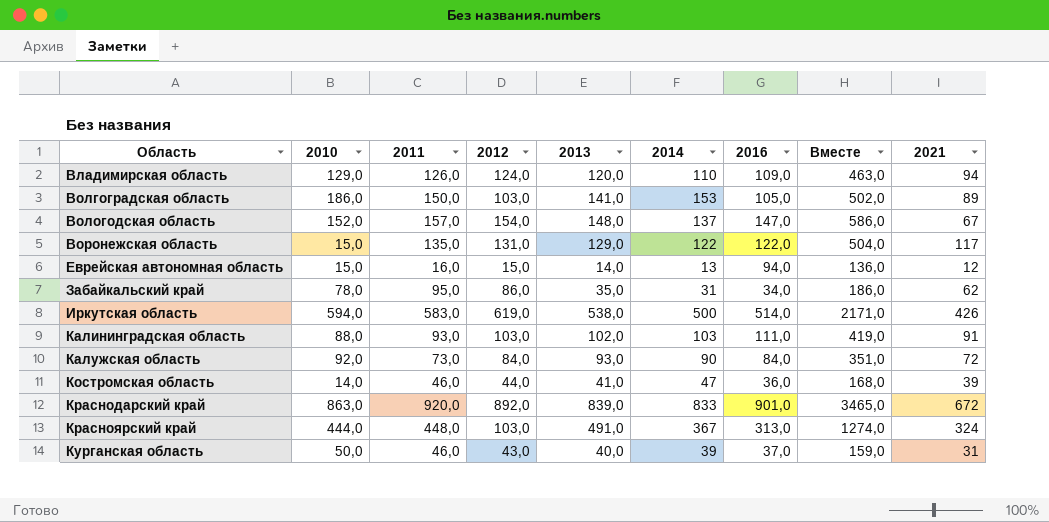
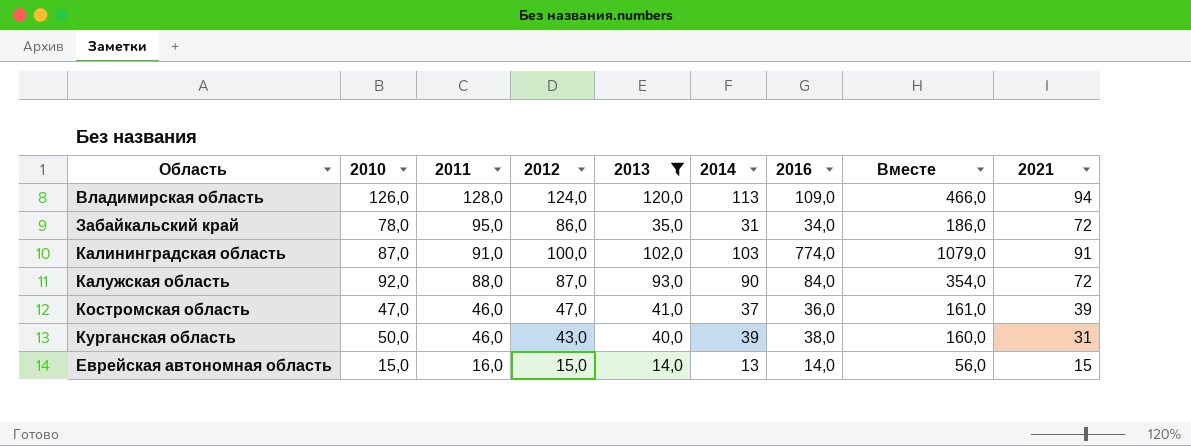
filter: none -> 2013 <= 120,0
row order: Область ascending -> 2011 descending
Владимирская область | 2010: 129,0 -> 126,0
Владимирская область | 2011: 126,0 -> 128,0
Владимирская область | 2014: 110 -> 113
Владимирская область | Вместе: 463,0 -> 466,0
Забайкальский край | 2021: 62 -> 72
Калининградская область | 2010: 88,0 -> 87,0
Калининградская область | 2011: 93,0 -> 91,0
Калининградская область | 2012: 103,0 -> 100,0
Калининградская область | 2016: 111,0 -> 774,0
Калининградская область | Вместе: 419,0 -> 1079,0
Калужская область | 2011: 73,0 -> 88,0
Калужская область | 2012: 84,0 -> 87,0
Калужская область | Вместе: 351,0 -> 354,0
Костромская область | 2010: 14,0 -> 47,0
Костромская область | 2012: 44,0 -> 47,0
Костромская область | 2014: 47 -> 37
Костромская область | Вместе: 168,0 -> 161,0
Курганская область | 2016: 37,0 -> 38,0
Курганская область | Вместе: 159,0 -> 160,0
Еврейская автономная область | 2016: 94,0 -> 14,0
Еврейская автономная область | Вместе: 136,0 -> 56,0
Еврейская автономная область | 2021: 12 -> 15

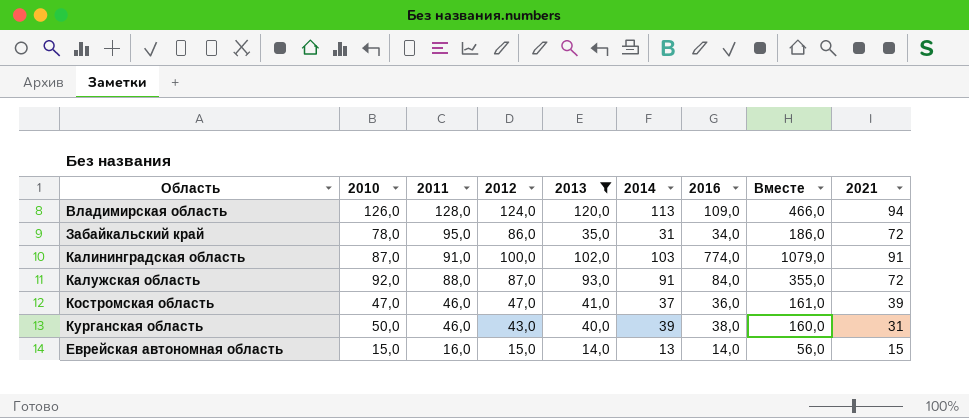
Калужская область | 2014: 90 -> 91
Калужская область | Вместе: 354,0 -> 355,0

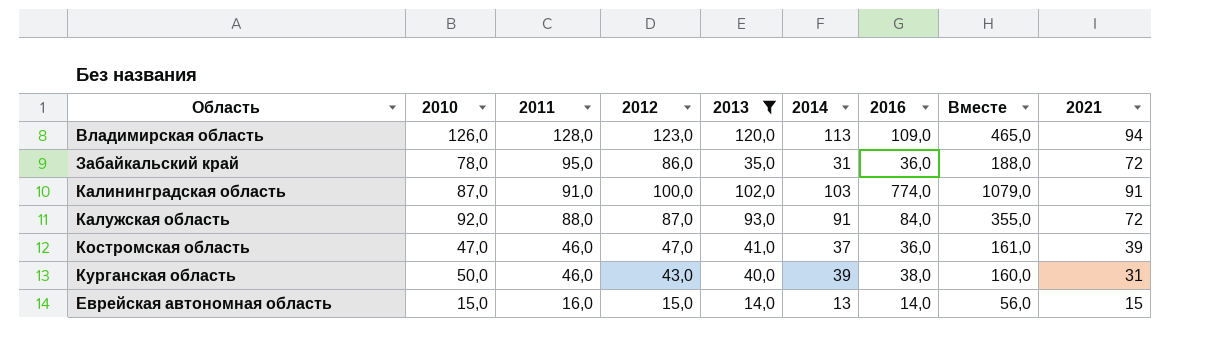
Владимирская область | 2012: 124,0 -> 123,0
Владимирская область | Вместе: 466,0 -> 465,0
Забайкальский край | 2016: 34,0 -> 36,0
Забайкальский край | Вместе: 186,0 -> 188,0

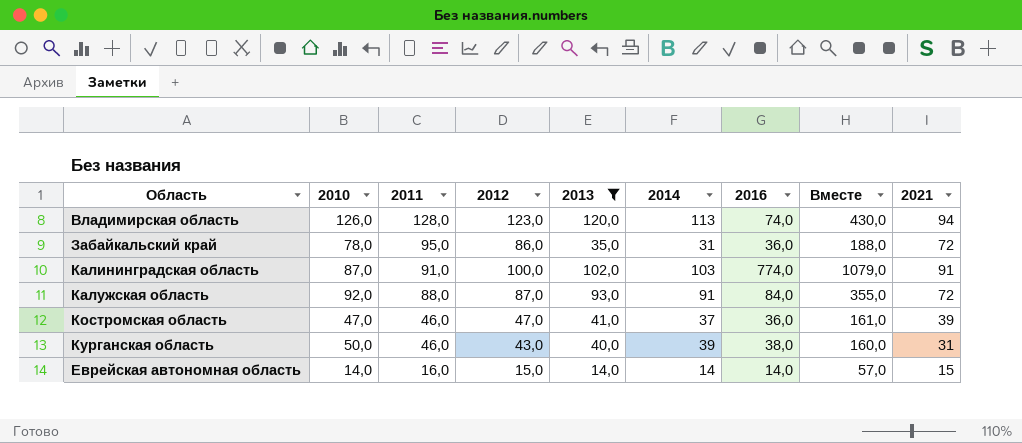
Владимирская область | 2016: 109,0 -> 74,0
Владимирская область | Вместе: 465,0 -> 430,0
Еврейская автономная область | 2010: 15,0 -> 14,0
Еврейская автономная область | 2014: 13 -> 14
Еврейская автономная область | Вместе: 56,0 -> 57,0

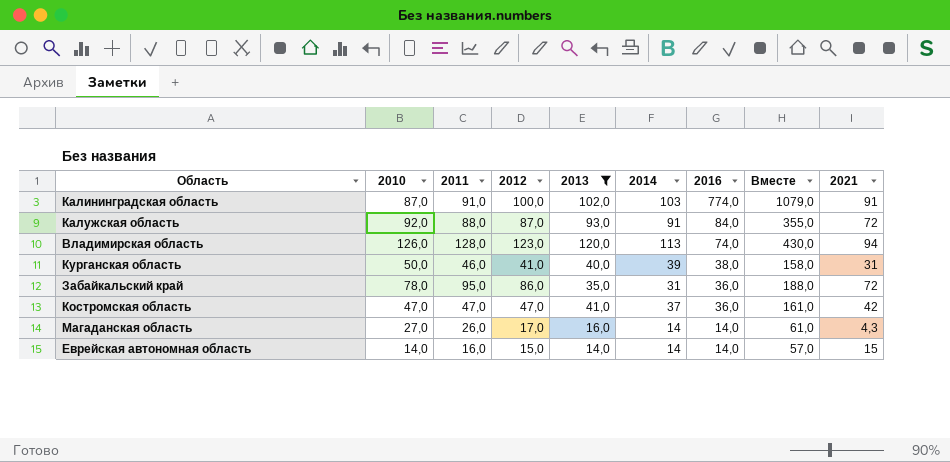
row order: 2011 descending -> 2016 descending
Курганская область | 2012: 43,0 -> 41,0
Курганская область | Вместе: 160,0 -> 158,0
Костромская область | 2011: 46,0 -> 47,0
Костромская область | 2021: 39 -> 42
row Магаданская область: none -> 27,0 | 26,0 | 17,0 | 16,0 | 14 | 14,0 | 61,0 | 4,3

